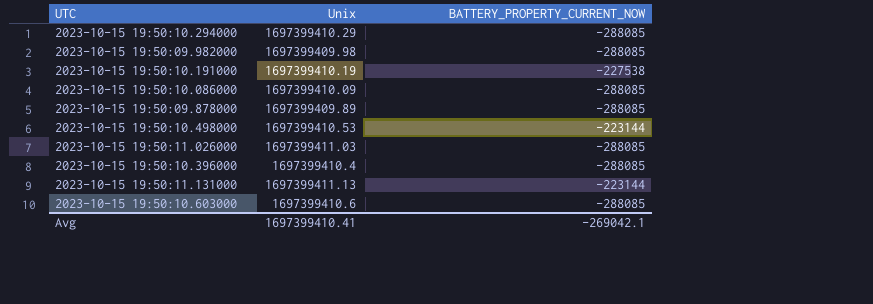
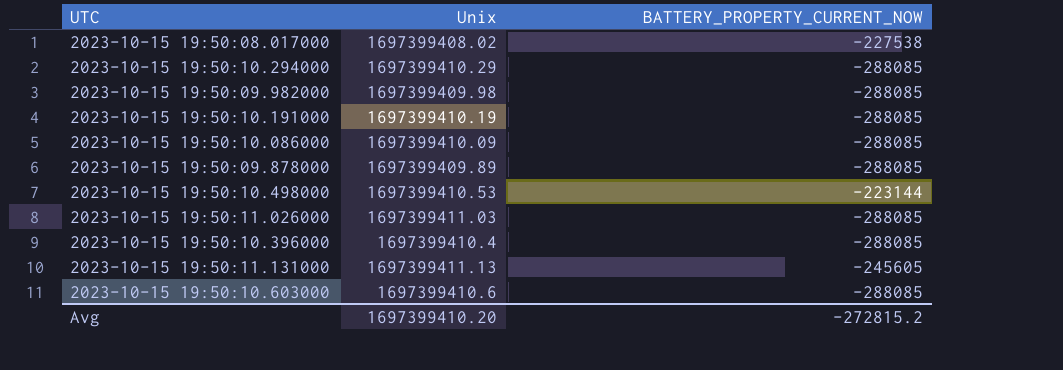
row 2023-10-15 19:50:08.017000: none -> 1697399408.02 | -227538
2023-10-15 19:50:10.191000 | BATTERY_PROPERTY_CURRENT_NOW: -227538 -> -288085
2023-10-15 19:50:11.131000 | BATTERY_PROPERTY_CURRENT_NOW: -223144 -> -245605
Avg | Unix: 1697399410.41 -> 1697399410.20
Avg | BATTERY_PROPERTY_CURRENT_NOW: -269042.1 -> -272815.2

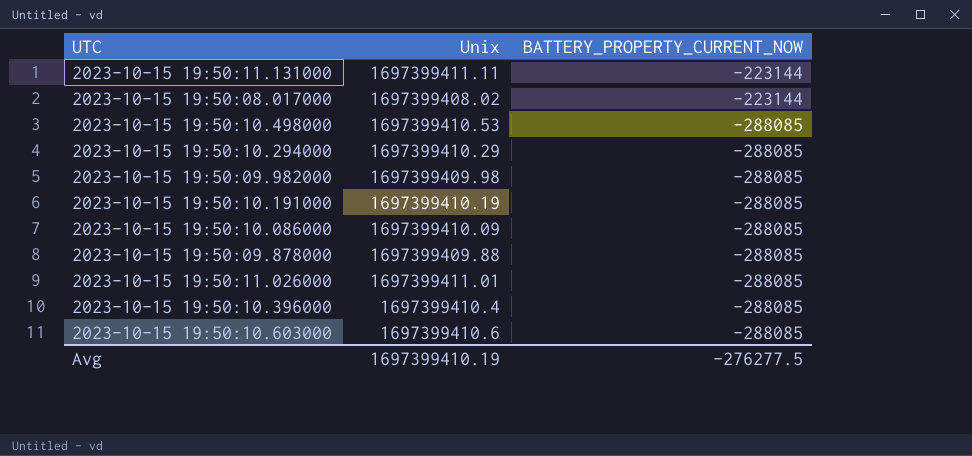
row order: none -> BATTERY_PROPERTY_CURRENT_NOW descending
2023-10-15 19:50:11.131000 | Unix: 1697399411.13 -> 1697399411.11
2023-10-15 19:50:11.131000 | BATTERY_PROPERTY_CURRENT_NOW: -245605 -> -223144
2023-10-15 19:50:08.017000 | BATTERY_PROPERTY_CURRENT_NOW: -227538 -> -223144
2023-10-15 19:50:10.498000 | BATTERY_PROPERTY_CURRENT_NOW: -223144 -> -288085
2023-10-15 19:50:09.878000 | Unix: 1697399409.89 -> 1697399409.88
2023-10-15 19:50:11.026000 | Unix: 1697399411.03 -> 1697399411.01
Avg | Unix: 1697399410.20 -> 1697399410.19
Avg | BATTERY_PROPERTY_CURRENT_NOW: -272815.2 -> -276277.5

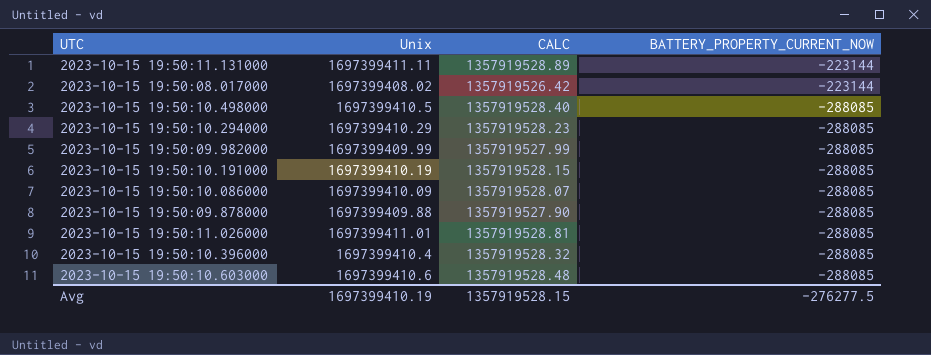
column CALC | formula: none -> [Unix] * 0.8
2023-10-15 19:50:10.498000 | Unix: 1697399410.53 -> 1697399410.5
2023-10-15 19:50:09.982000 | Unix: 1697399409.98 -> 1697399409.99

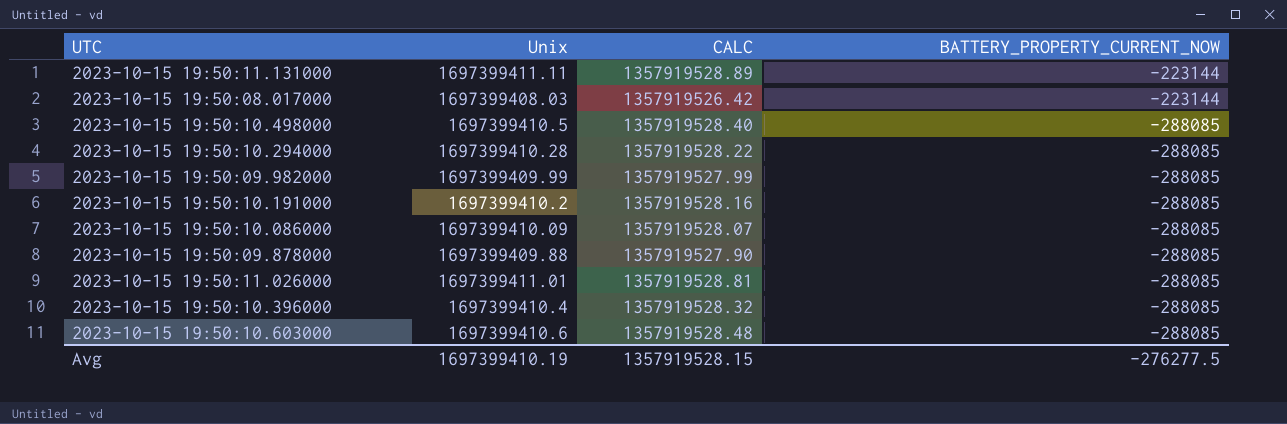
2023-10-15 19:50:08.017000 | Unix: 1697399408.02 -> 1697399408.03
2023-10-15 19:50:10.294000 | Unix: 1697399410.29 -> 1697399410.28
2023-10-15 19:50:10.294000 | CALC: 1357919528.23 -> 1357919528.22
2023-10-15 19:50:10.191000 | Unix: 1697399410.19 -> 1697399410.2
2023-10-15 19:50:10.191000 | CALC: 1357919528.15 -> 1357919528.16

